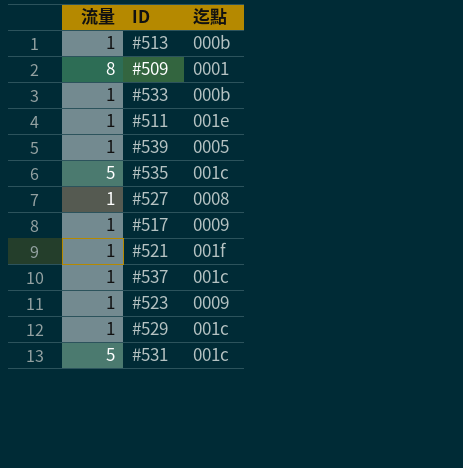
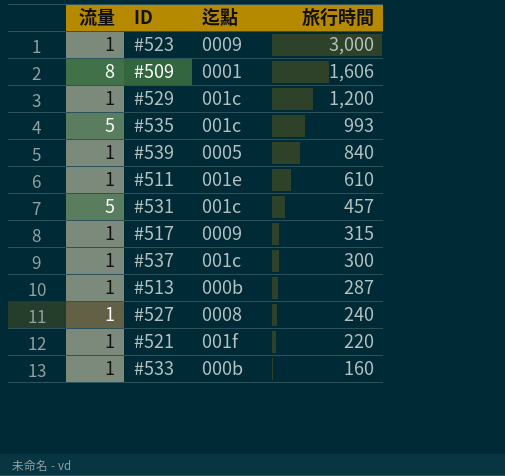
row order: none -> 旅行時間 descending
column 旅行時間 | position: none -> 4

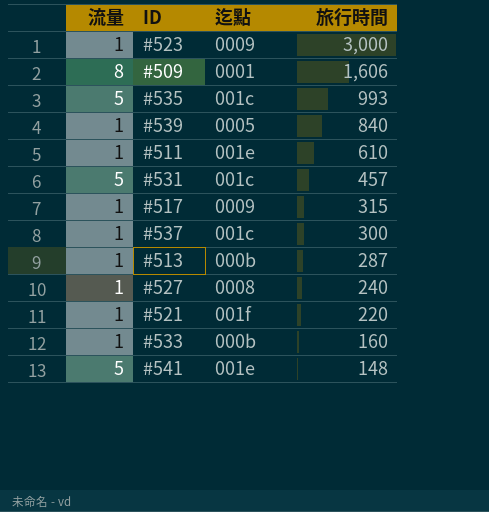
row #529: 1 | 001c | 1,200 -> none
row #541: none -> 5 | 001e | 148

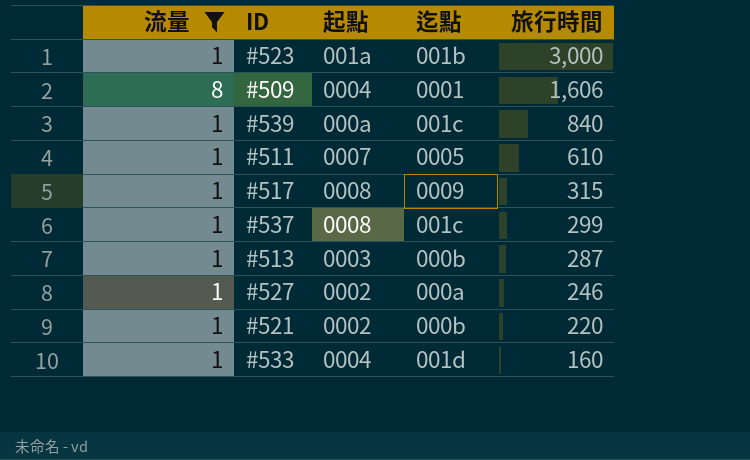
filter: none -> 流量 != 5
column 起點 | position: none -> 3
#523 | 迄點: 0009 -> 001b
#539 | 迄點: 0005 -> 001c
#511 | 迄點: 001e -> 0005
#537 | 旅行時間: 300 -> 299
#527 | 迄點: 0008 -> 000a
#527 | 旅行時間: 240 -> 246
#521 | 迄點: 001f -> 000b
#533 | 迄點: 000b -> 001d

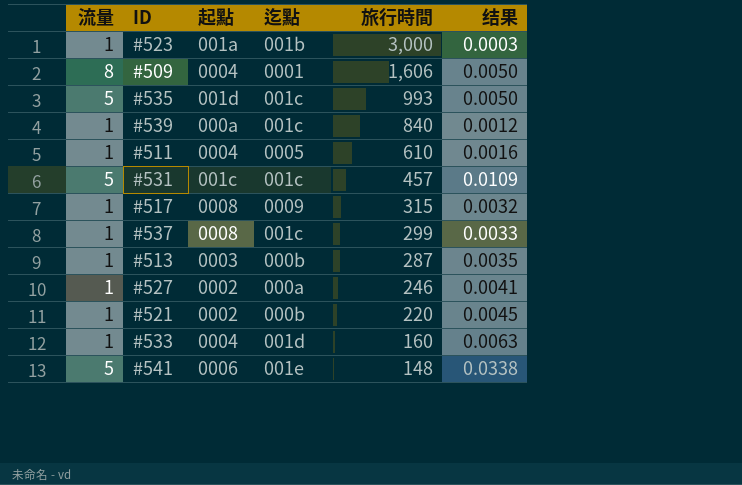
filter: 流量 != 5 -> none
column 结果 | formula: none -> [流量] / [旅行時間]
#511 | 起點: 0007 -> 0004

